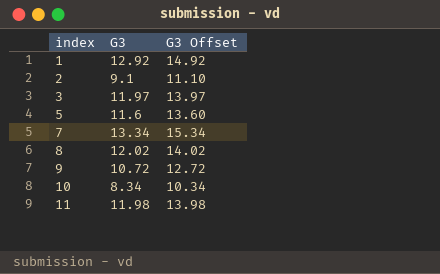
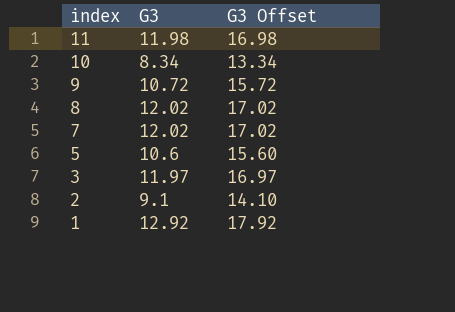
row order: index ascending -> index descending
column G3 Offset | formula: [G3] + 2 -> [G3] + 5
7 | G3: 13.34 -> 12.02
5 | G3: 11.6 -> 10.6

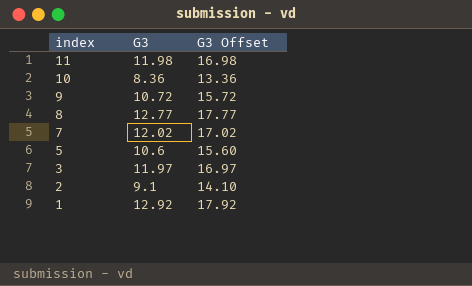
10 | G3: 8.34 -> 8.36
10 | G3 Offset: 13.34 -> 13.36
8 | G3: 12.02 -> 12.77
8 | G3 Offset: 17.02 -> 17.77

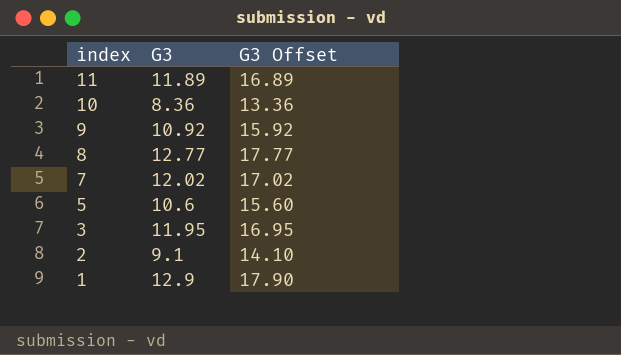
11 | G3: 11.98 -> 11.89
11 | G3 Offset: 16.98 -> 16.89
9 | G3: 10.72 -> 10.92
9 | G3 Offset: 15.72 -> 15.92
3 | G3: 11.97 -> 11.95
3 | G3 Offset: 16.97 -> 16.95
1 | G3: 12.92 -> 12.9
1 | G3 Offset: 17.92 -> 17.90

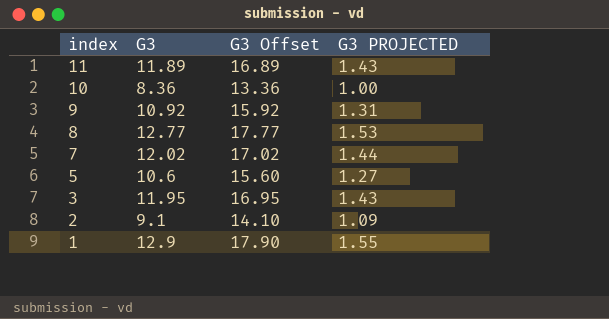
column G3 PROJECTED | formula: none -> [G3] * 0.12

